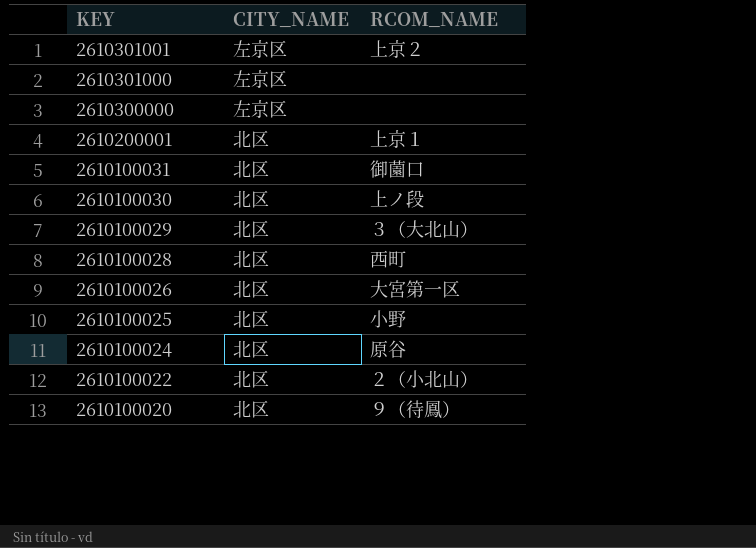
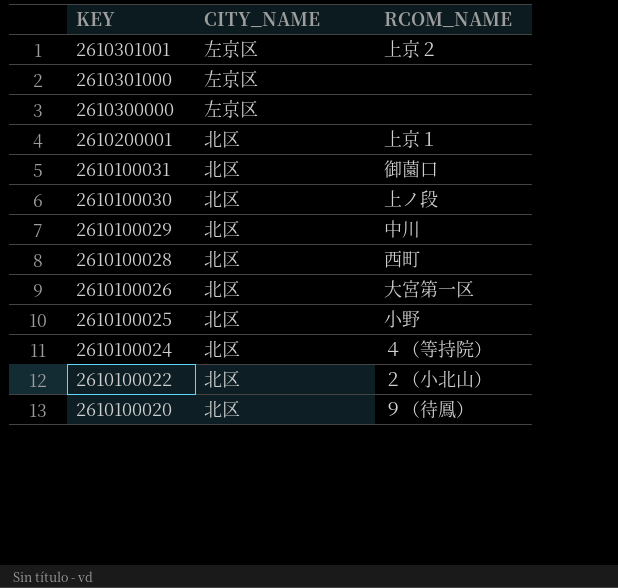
2610100029 | RCOM_NAME: ３（大北山） -> 中川
2610100024 | RCOM_NAME: 原谷 -> ４（等持院）

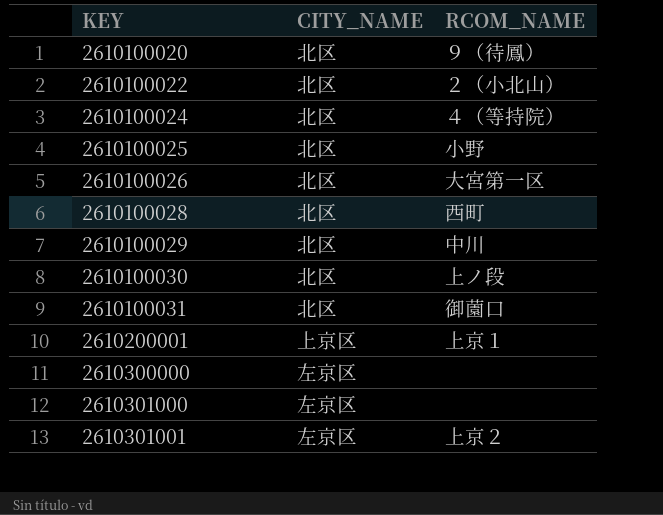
row order: KEY descending -> KEY ascending
2610200001 | CITY_NAME: 北区 -> 上京区

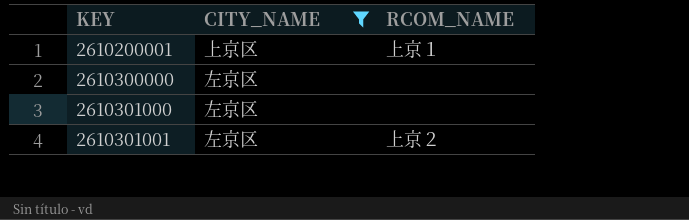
filter: none -> CITY_NAME != 北区

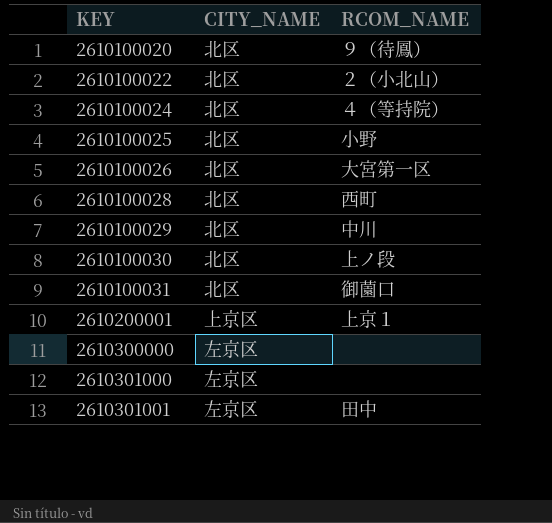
filter: CITY_NAME != 北区 -> none
2610301001 | RCOM_NAME: 上京２ -> 田中

